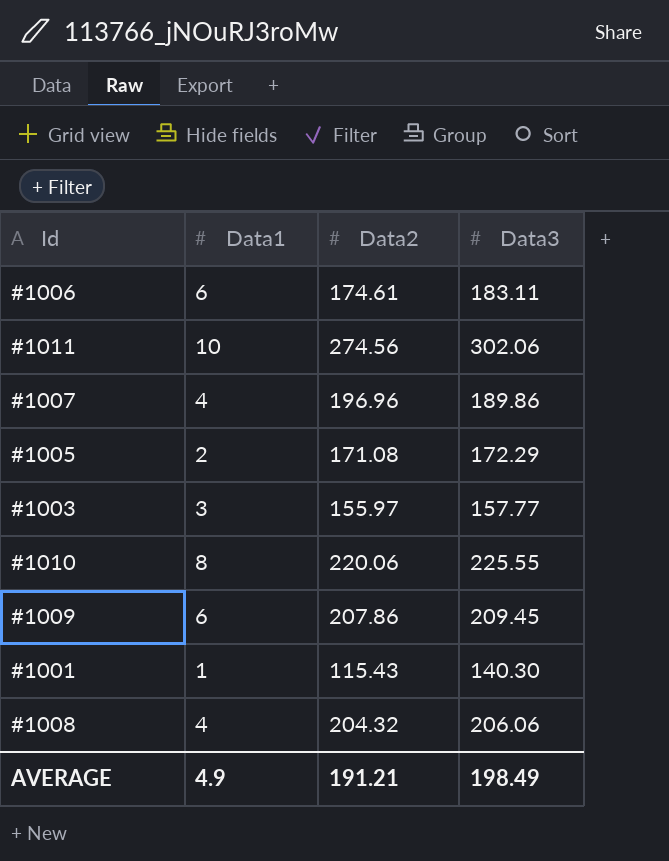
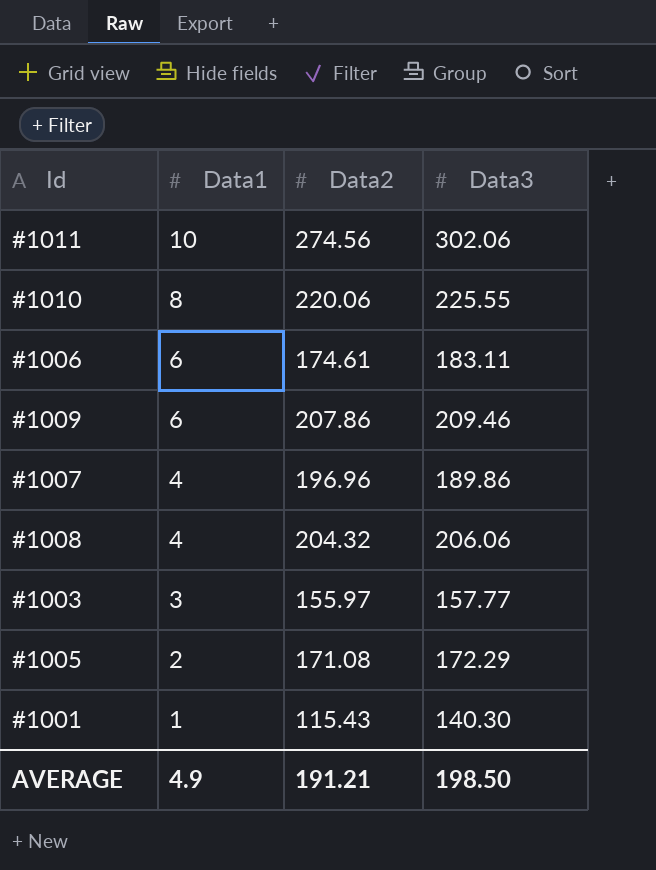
row order: none -> Data1 descending
#1009 | Data3: 209.45 -> 209.46
AVERAGE | Data3: 198.49 -> 198.50

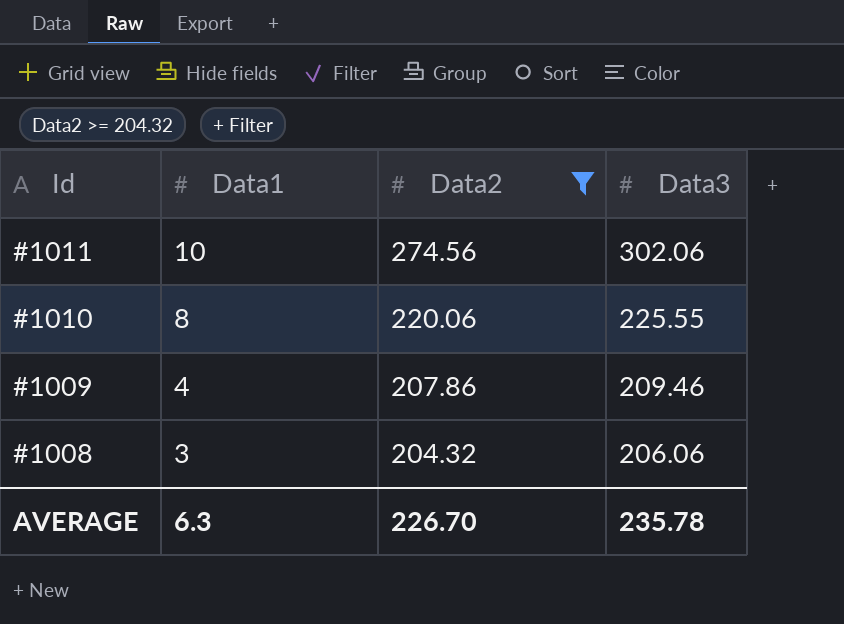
filter: none -> Data2 >= 204.32
#1009 | Data1: 6 -> 4
#1008 | Data1: 4 -> 3
AVERAGE | Data1: 4.9 -> 6.3
AVERAGE | Data2: 191.21 -> 226.70
AVERAGE | Data3: 198.50 -> 235.78

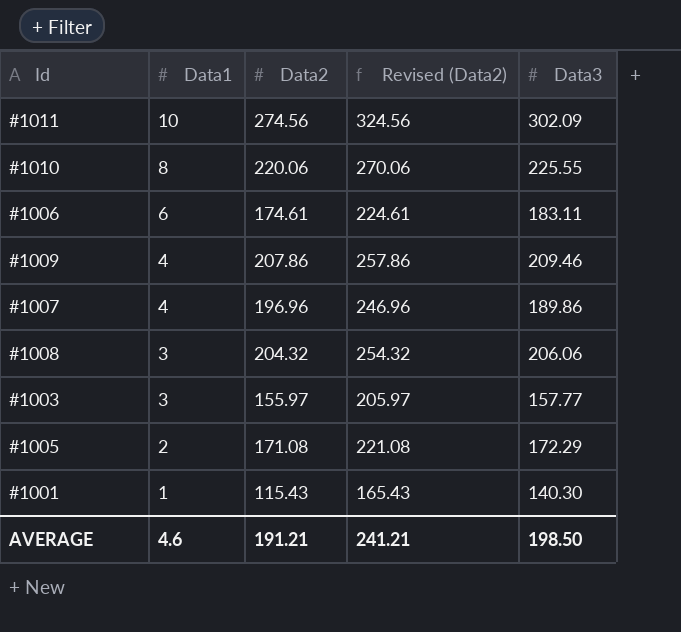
filter: Data2 >= 204.32 -> none
column Revised (Data2) | formula: none -> [Data2] + 50
#1011 | Data3: 302.06 -> 302.09
AVERAGE | Data1: 6.3 -> 4.6
AVERAGE | Data2: 226.70 -> 191.21
AVERAGE | Data3: 235.78 -> 198.50

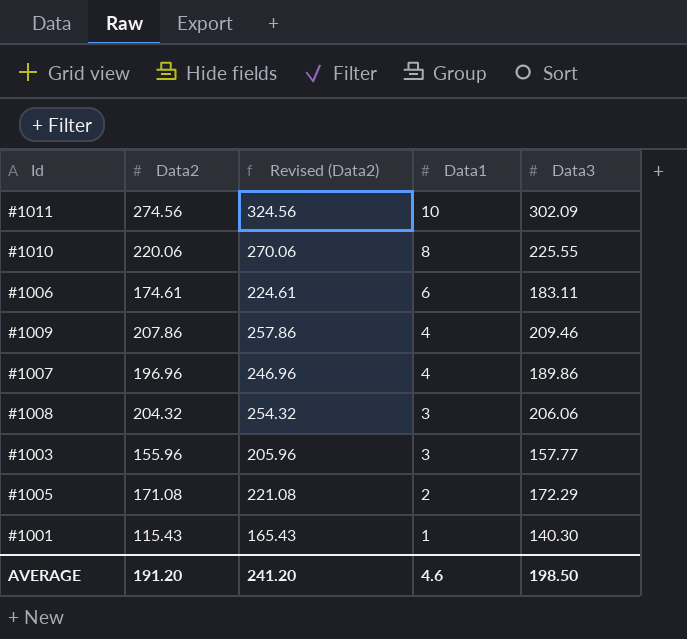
column Data1 | position: 2 -> 4
#1003 | Data2: 155.97 -> 155.96
#1003 | Revised (Data2): 205.97 -> 205.96
AVERAGE | Data2: 191.21 -> 191.20
AVERAGE | Revised (Data2): 241.21 -> 241.20

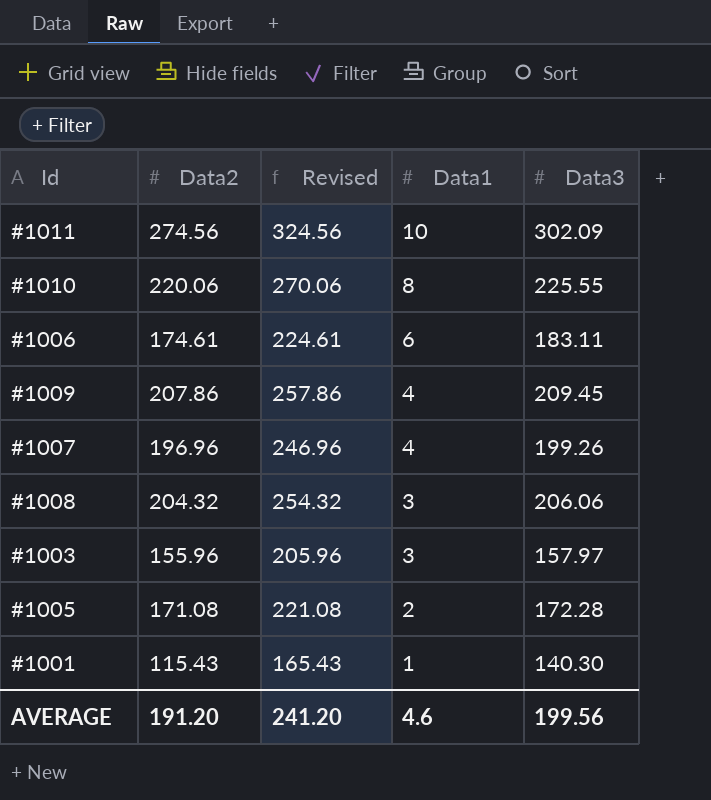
column name: Revised (Data2) -> Revised
#1009 | Data3: 209.46 -> 209.45
#1007 | Data3: 189.86 -> 199.26
#1003 | Data3: 157.77 -> 157.97
#1005 | Data3: 172.29 -> 172.28
AVERAGE | Data3: 198.50 -> 199.56

